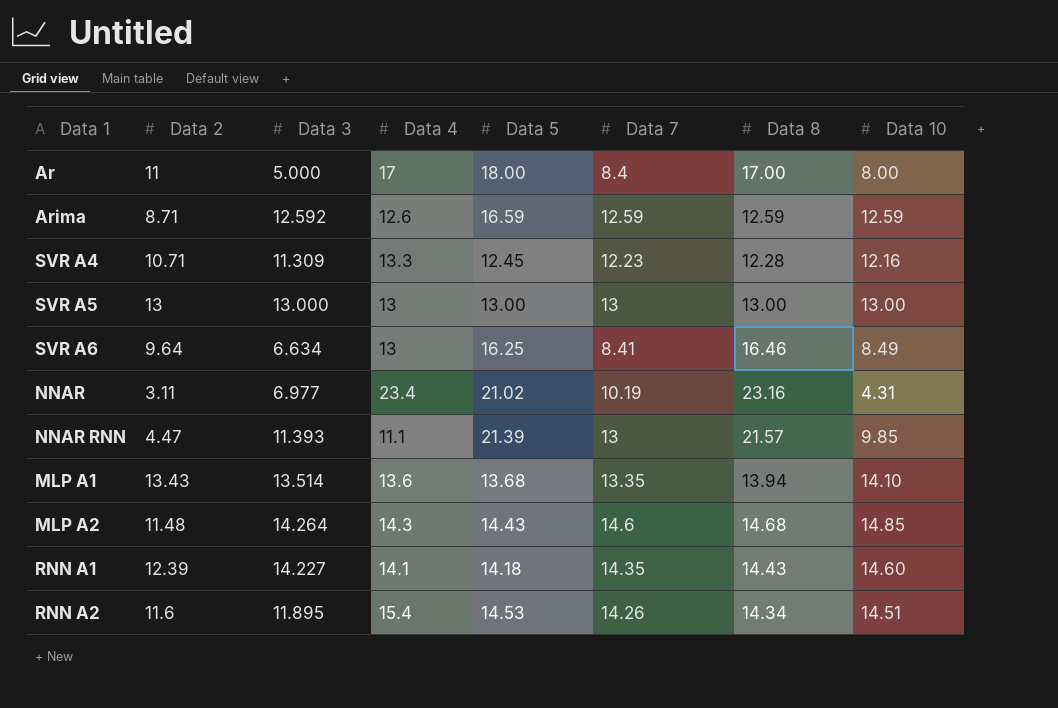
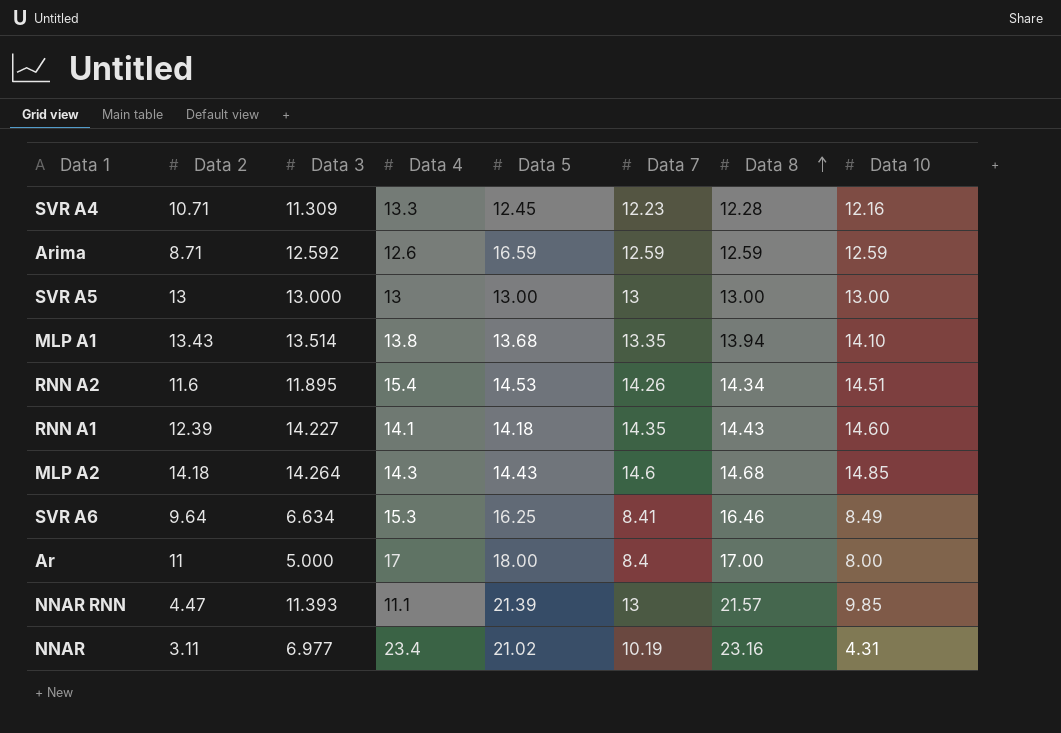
row order: none -> Data 8 ascending
MLP A1 | Data 4: 13.6 -> 13.8
MLP A2 | Data 2: 11.48 -> 14.18
SVR A6 | Data 4: 13 -> 15.3

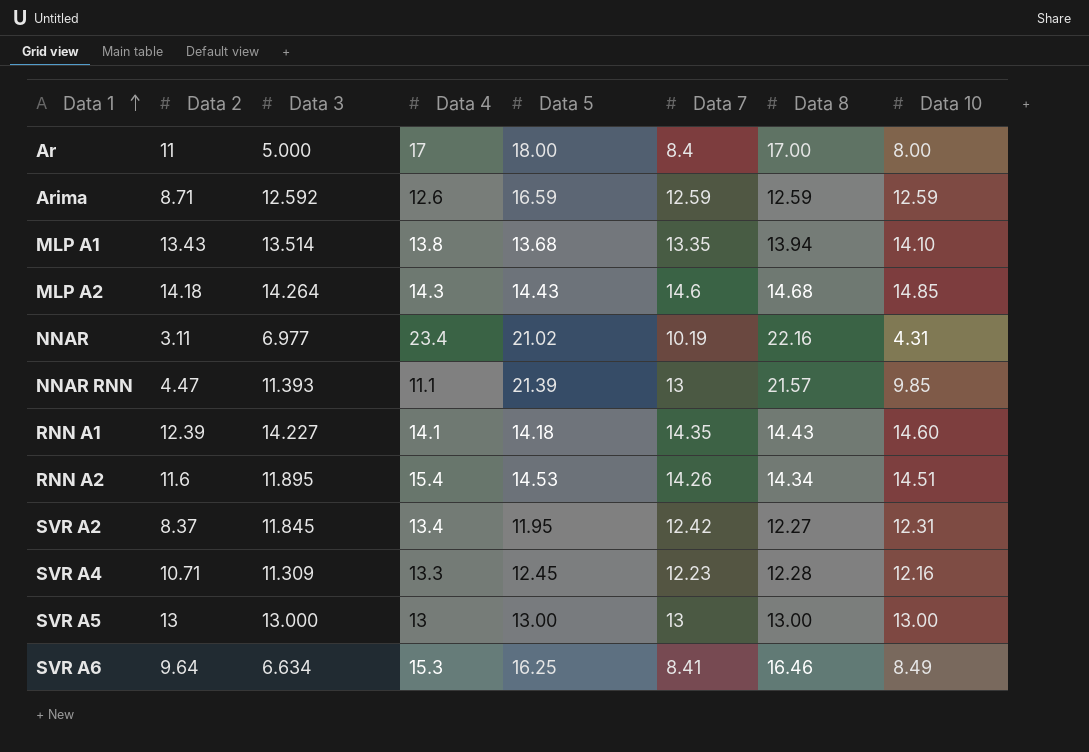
row order: Data 8 ascending -> Data 1 ascending
NNAR | Data 8: 23.16 -> 22.16
row SVR A2: none -> 8.37 | 11.845 | 13.4 | 11.95 | 12.42 | 12.27 | 12.31

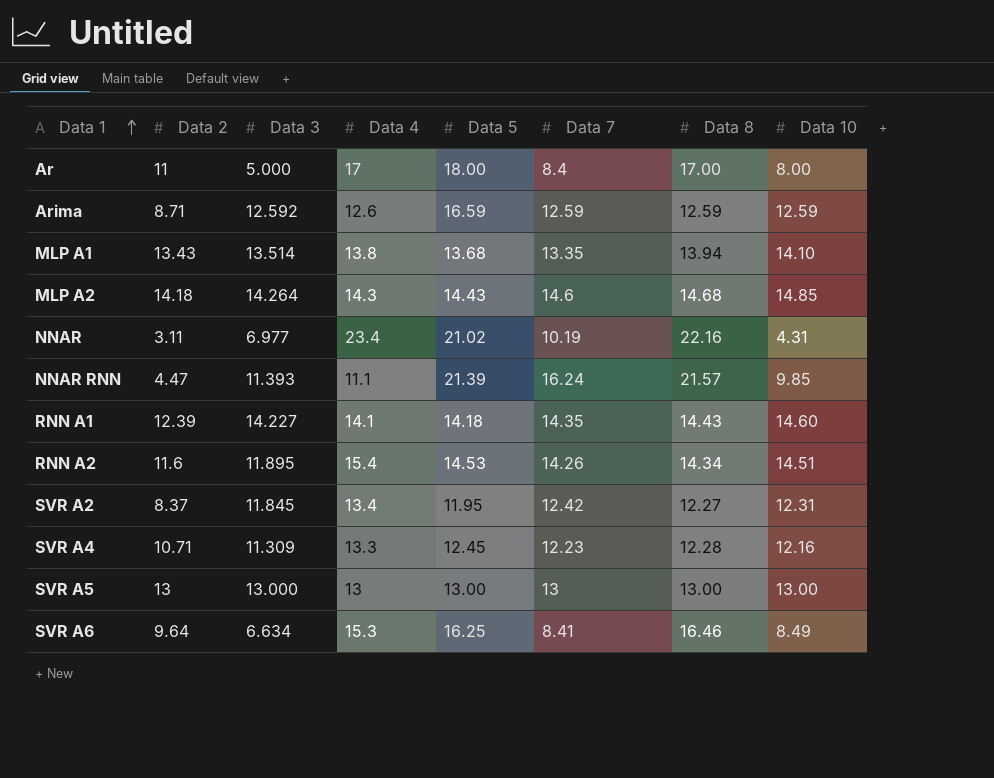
NNAR RNN | Data 7: 13 -> 16.24

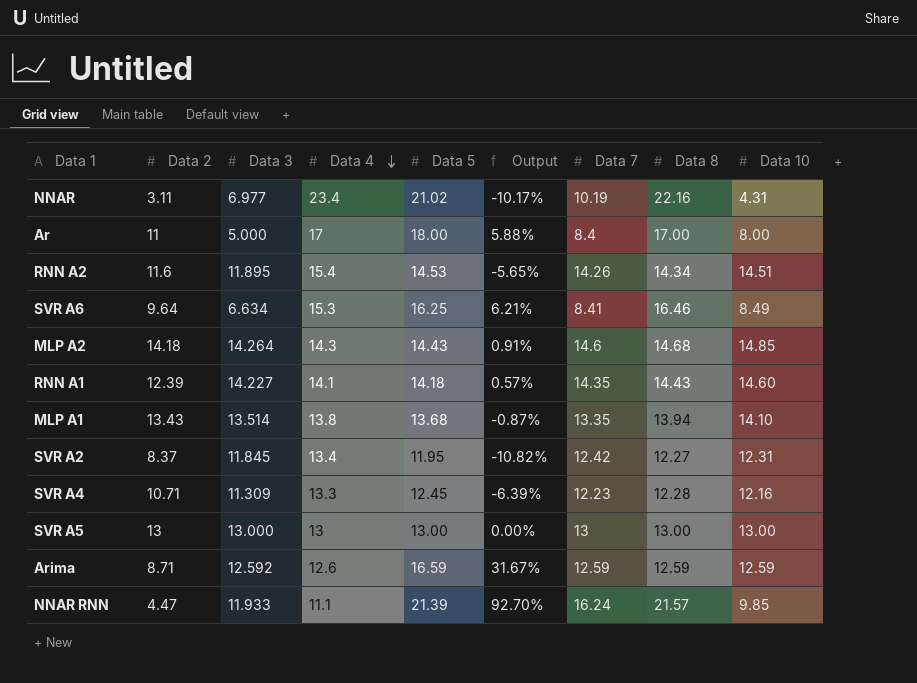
row order: Data 1 ascending -> Data 4 descending
column Output | formula: none -> ([Data 5] - [Data 4]) / [Data 4]
NNAR RNN | Data 3: 11.393 -> 11.933

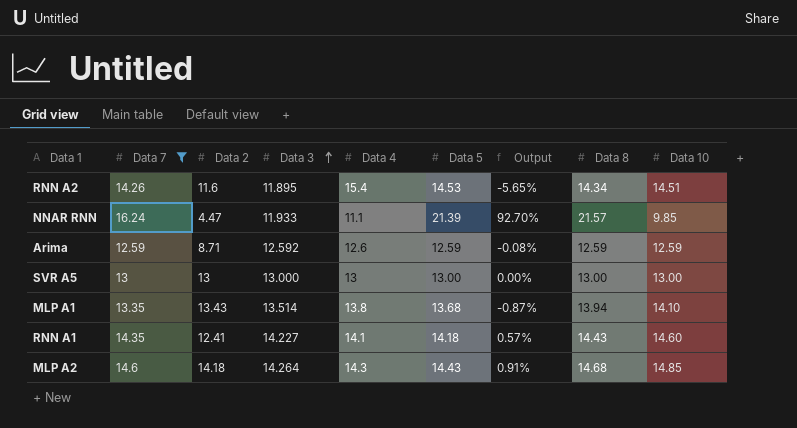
filter: none -> Data 7 >= 12.59
row order: Data 4 descending -> Data 3 ascending
column Data 7 | position: 7 -> 2
Arima | Data 5: 16.59 -> 12.59
Arima | Output: 31.67% -> -0.08%
RNN A1 | Data 2: 12.39 -> 12.41

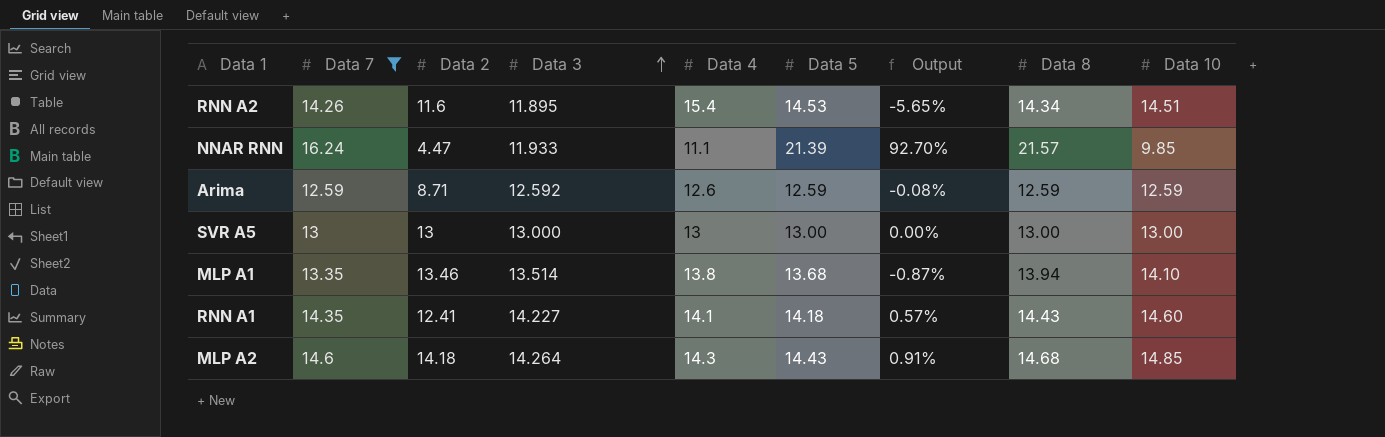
MLP A1 | Data 2: 13.43 -> 13.46

